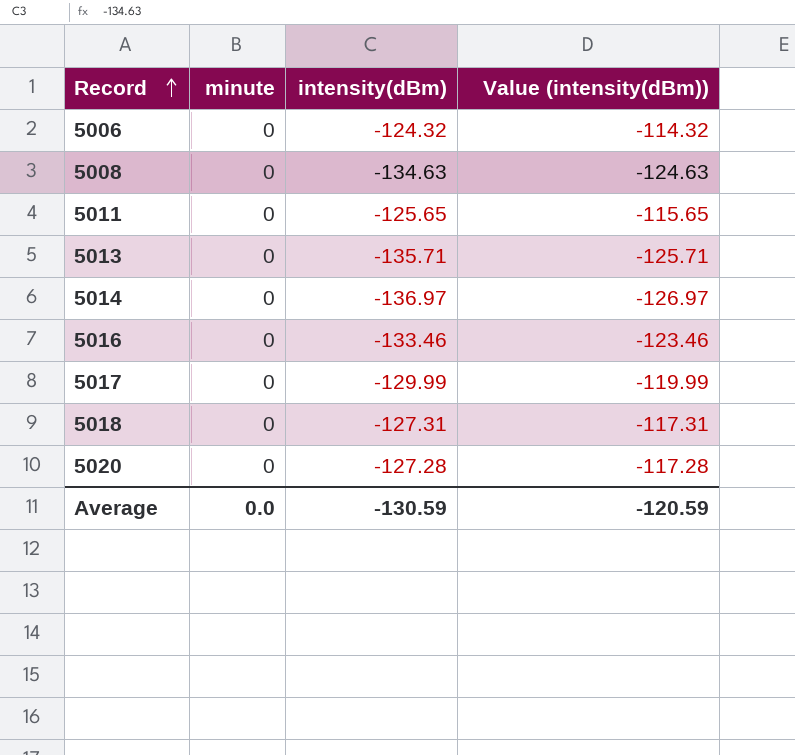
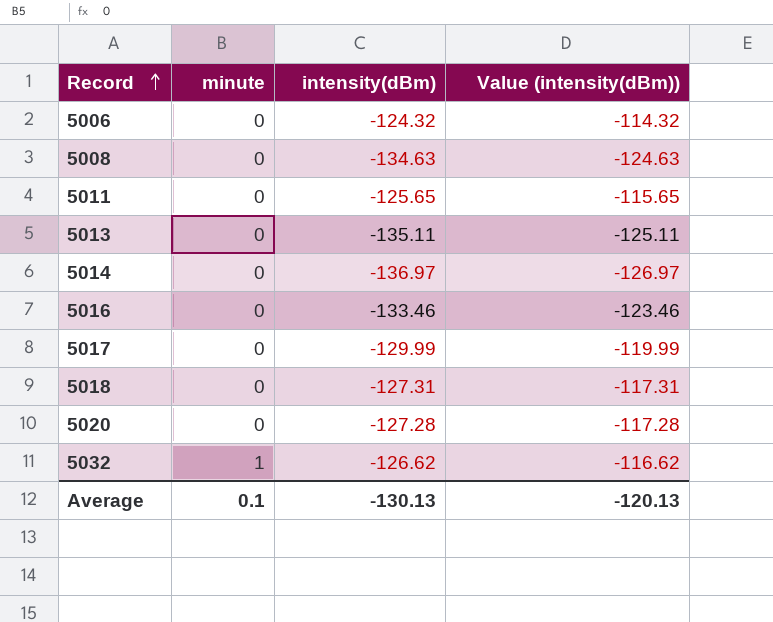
5013 | intensity(dBm): -135.71 -> -135.11
5013 | Value (intensity(dBm)): -125.71 -> -125.11
row 5032: none -> 1 | -126.62 | -116.62
Average | minute: 0.0 -> 0.1
Average | intensity(dBm): -130.59 -> -130.13
Average | Value (intensity(dBm)): -120.59 -> -120.13

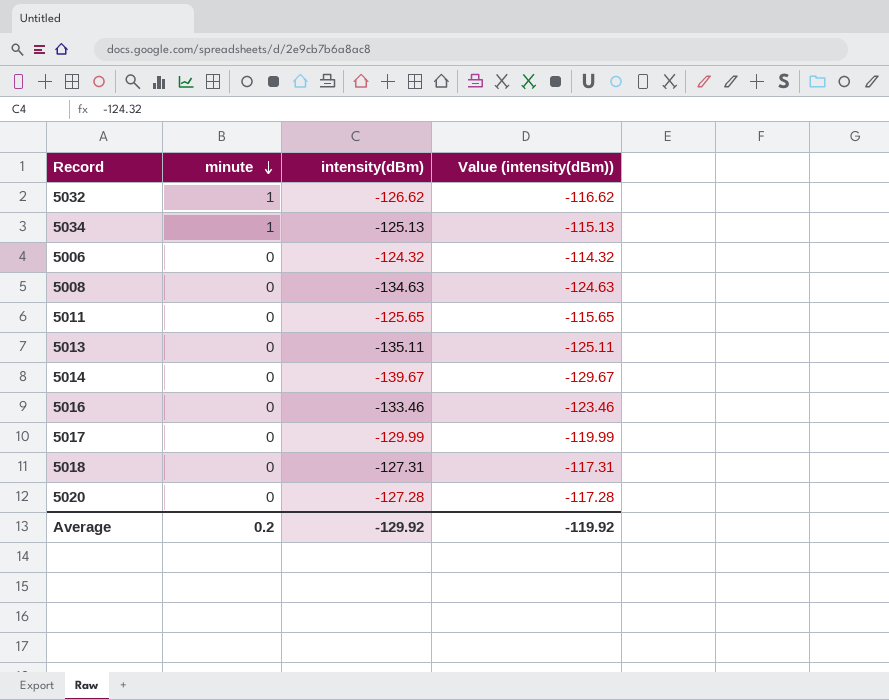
row order: Record ascending -> minute descending
row 5034: none -> 1 | -125.13 | -115.13
5014 | intensity(dBm): -136.97 -> -139.67
5014 | Value (intensity(dBm)): -126.97 -> -129.67
Average | minute: 0.1 -> 0.2
Average | intensity(dBm): -130.13 -> -129.92
Average | Value (intensity(dBm)): -120.13 -> -119.92

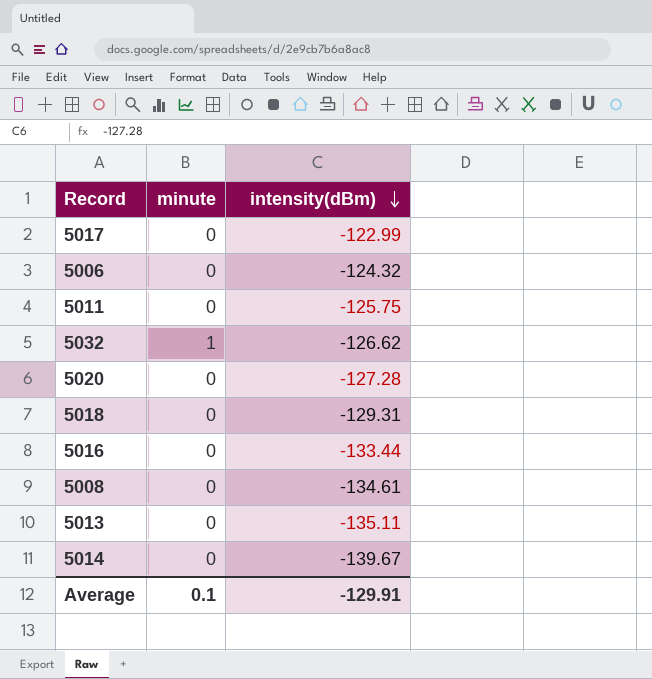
row order: minute descending -> intensity(dBm) descending
column Value (intensity(dBm)) | formula: [intensity(dBm)] + 10 -> none
row 5034: 1 | -125.13 | -115.13 -> none
5017 | intensity(dBm): -129.99 -> -122.99
5011 | intensity(dBm): -125.65 -> -125.75
5018 | intensity(dBm): -127.31 -> -129.31
5016 | intensity(dBm): -133.46 -> -133.44
5008 | intensity(dBm): -134.63 -> -134.61
Average | minute: 0.2 -> 0.1
Average | intensity(dBm): -129.92 -> -129.91

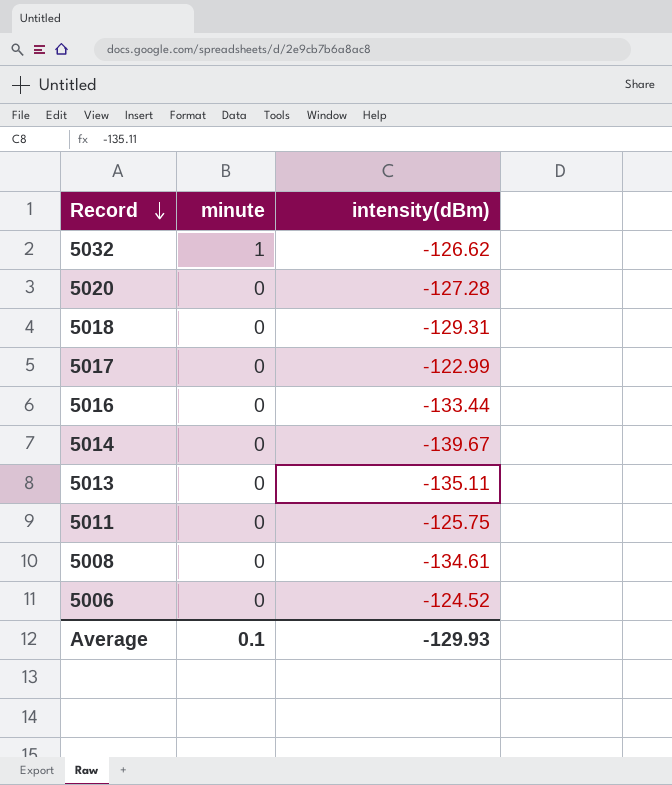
row order: intensity(dBm) descending -> Record descending
5006 | intensity(dBm): -124.32 -> -124.52
Average | intensity(dBm): -129.91 -> -129.93

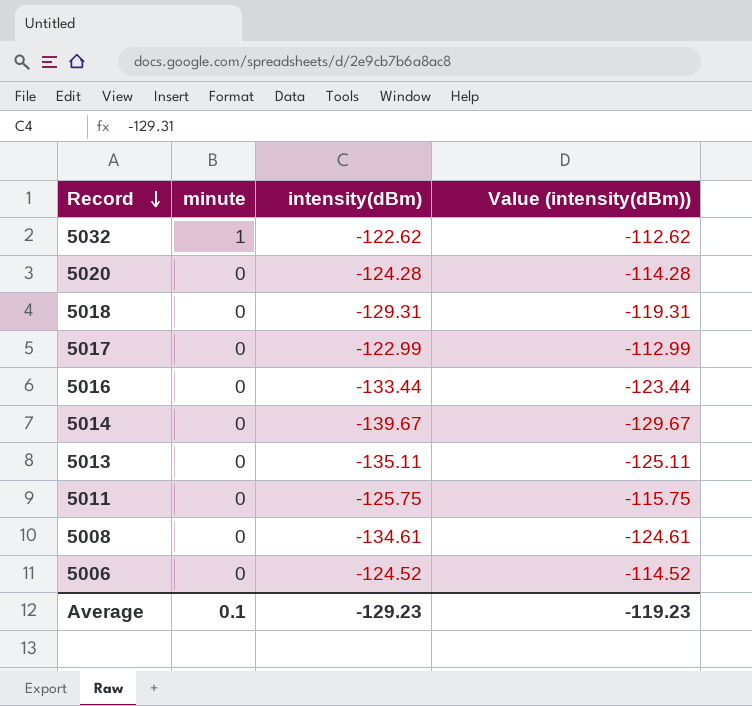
column Value (intensity(dBm)) | formula: none -> [intensity(dBm)] + 10
5032 | intensity(dBm): -126.62 -> -122.62
5020 | intensity(dBm): -127.28 -> -124.28
Average | intensity(dBm): -129.93 -> -129.23

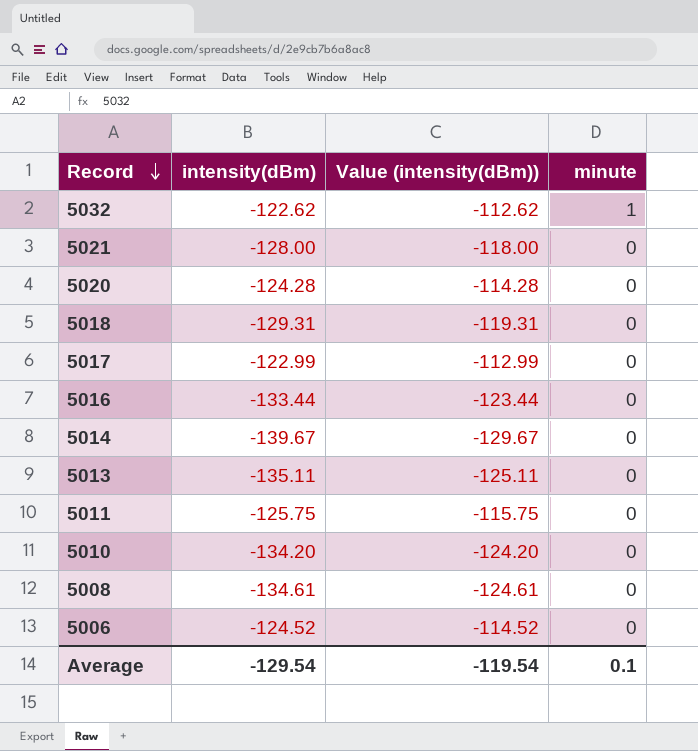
column minute | position: 2 -> 4
row 5021: none -> -128.00 | -118.00 | 0
row 5010: none -> -134.20 | -124.20 | 0
Average | intensity(dBm): -129.23 -> -129.54
Average | Value (intensity(dBm)): -119.23 -> -119.54

